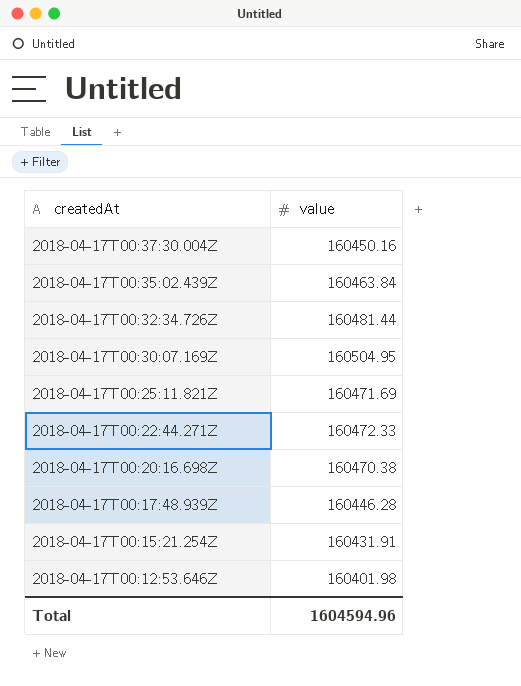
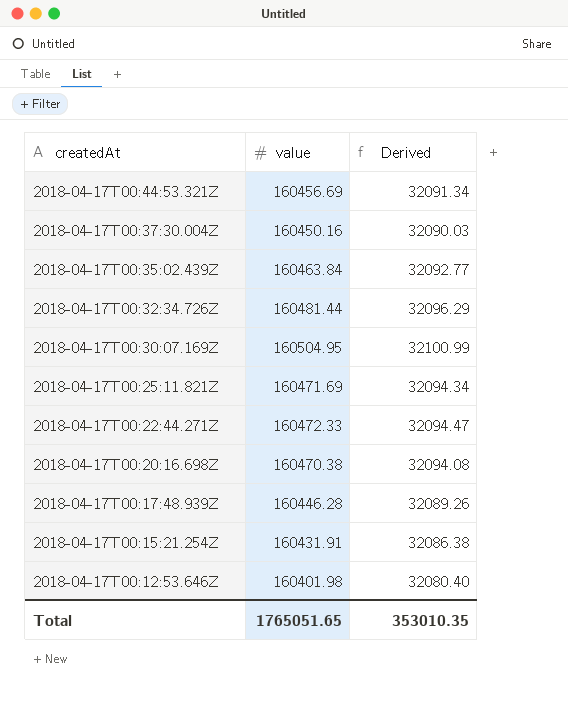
column Derived | formula: none -> [value] * 0.2
row 2018-04-17T00:44:53.321Z: none -> 160456.69 | 32091.34
Total | value: 1604594.96 -> 1765051.65

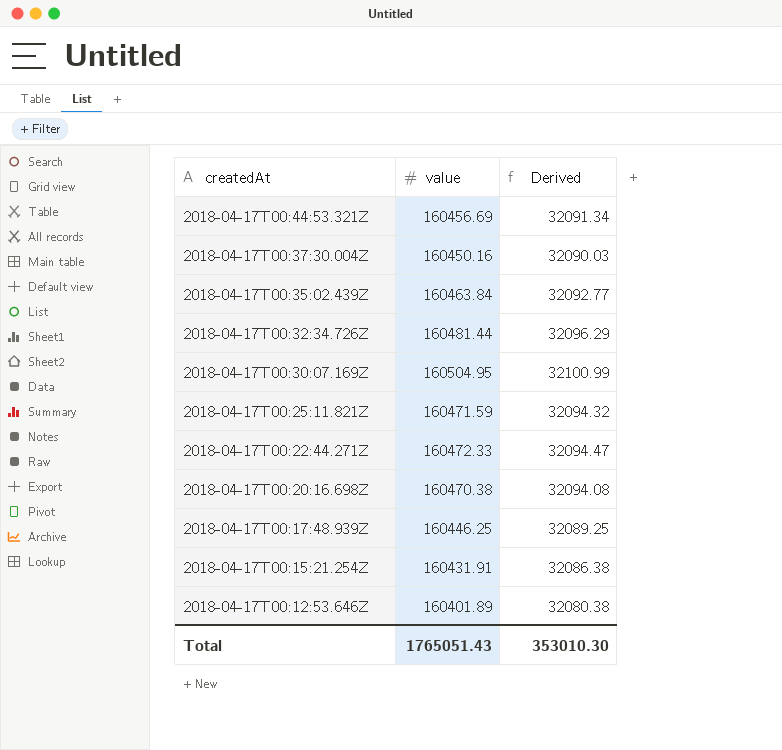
2018-04-17T00:25:11.821Z | value: 160471.69 -> 160471.59
2018-04-17T00:25:11.821Z | Derived: 32094.34 -> 32094.32
2018-04-17T00:17:48.939Z | value: 160446.28 -> 160446.25
2018-04-17T00:17:48.939Z | Derived: 32089.26 -> 32089.25
2018-04-17T00:12:53.646Z | value: 160401.98 -> 160401.89
2018-04-17T00:12:53.646Z | Derived: 32080.40 -> 32080.38
Total | value: 1765051.65 -> 1765051.43
Total | Derived: 353010.35 -> 353010.30

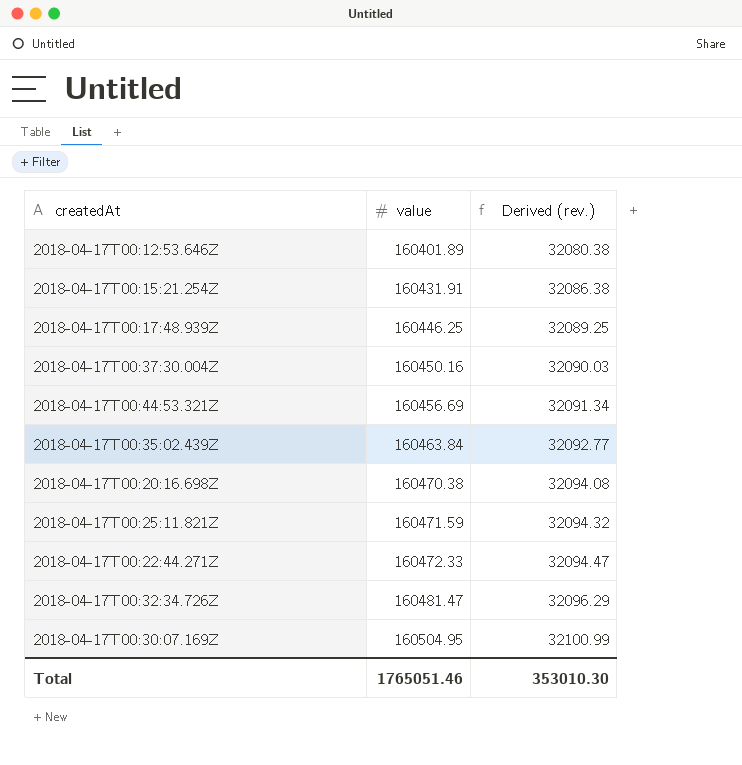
row order: createdAt descending -> value ascending
column name: Derived -> Derived (rev.)
2018-04-17T00:32:34.726Z | value: 160481.44 -> 160481.47
Total | value: 1765051.43 -> 1765051.46

